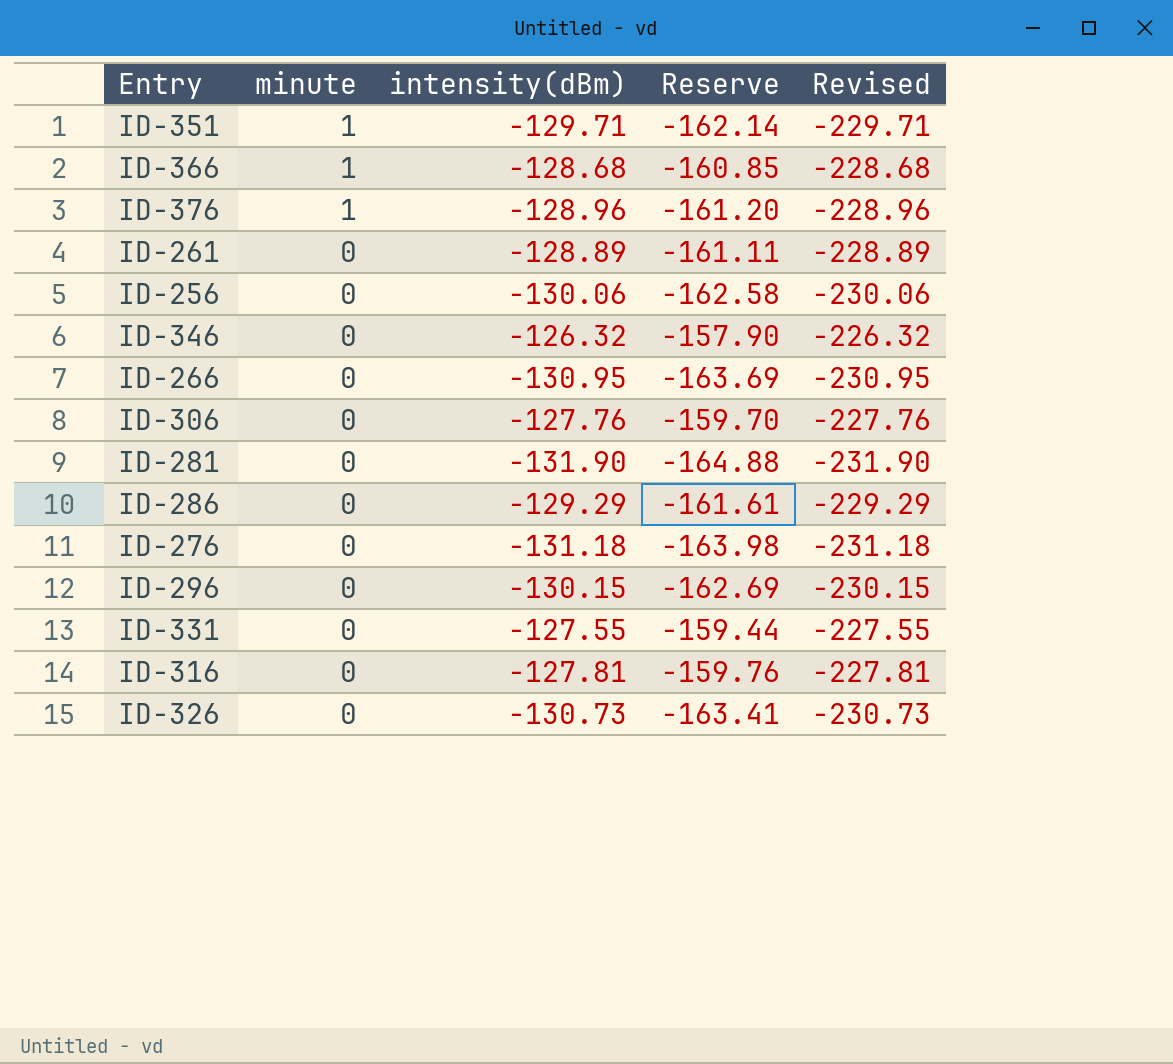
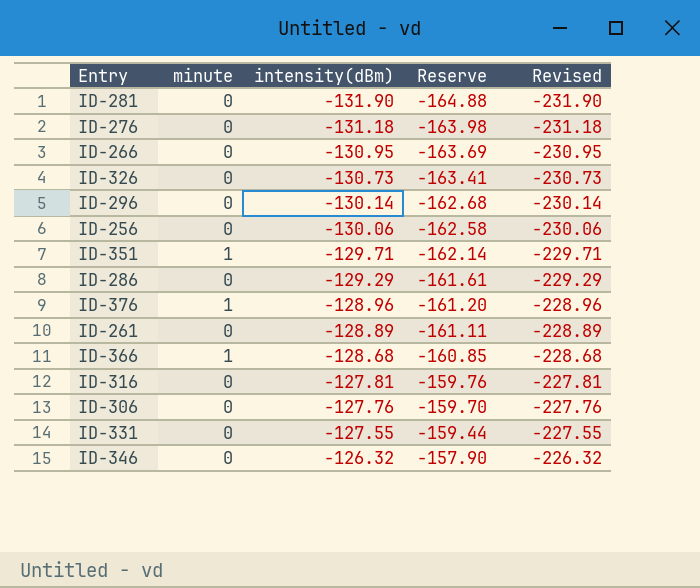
row order: minute descending -> intensity(dBm) ascending
ID-296 | intensity(dBm): -130.15 -> -130.14
ID-296 | Reserve: -162.69 -> -162.68
ID-296 | Revised: -230.15 -> -230.14

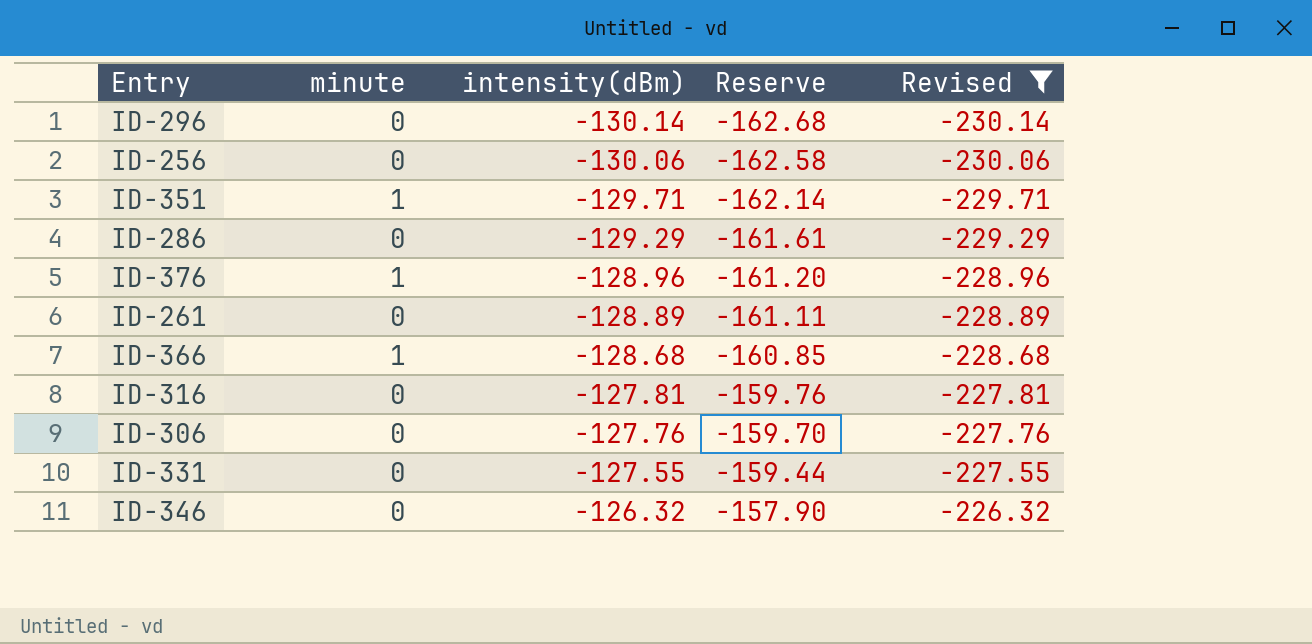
filter: none -> Revised >= -230.14

